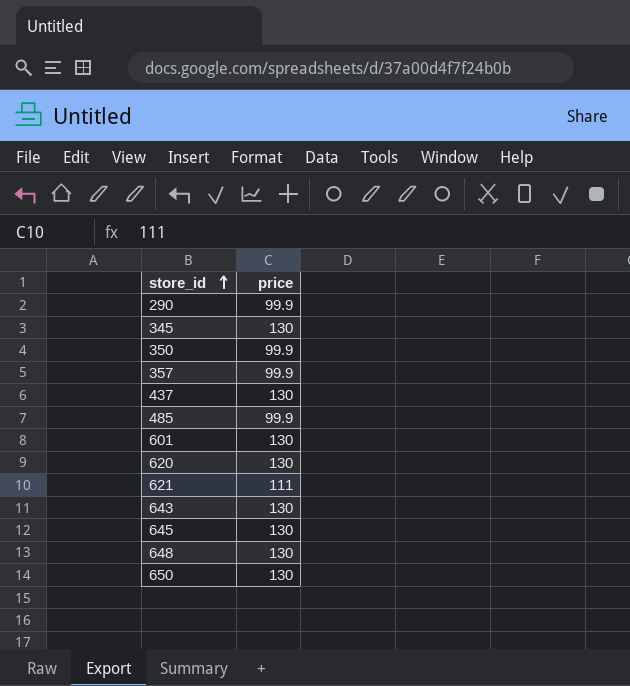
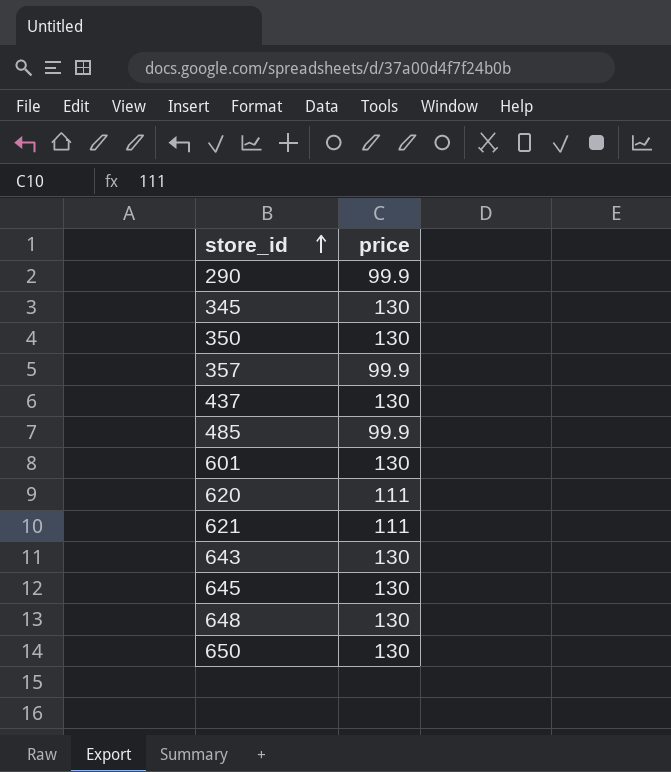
350 | price: 99.9 -> 130
620 | price: 130 -> 111

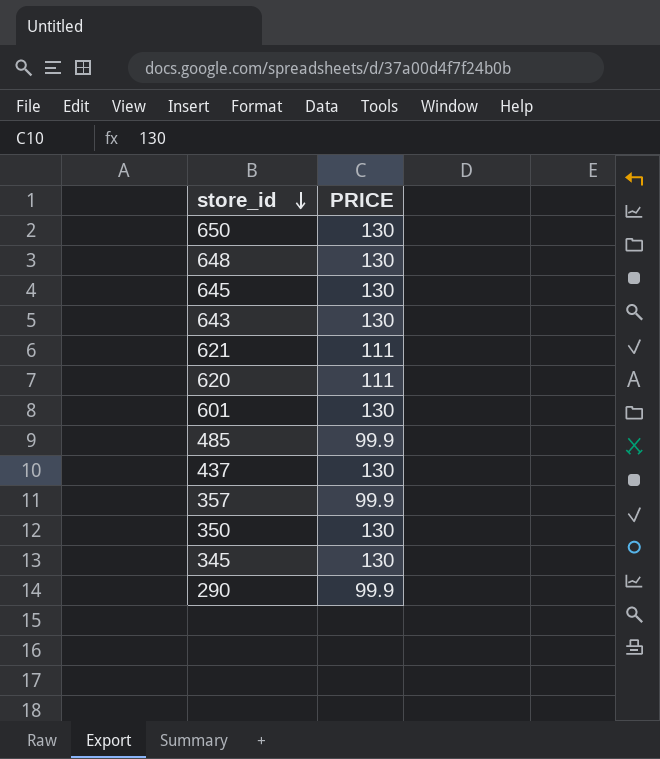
row order: store_id ascending -> store_id descending
column name: price -> PRICE

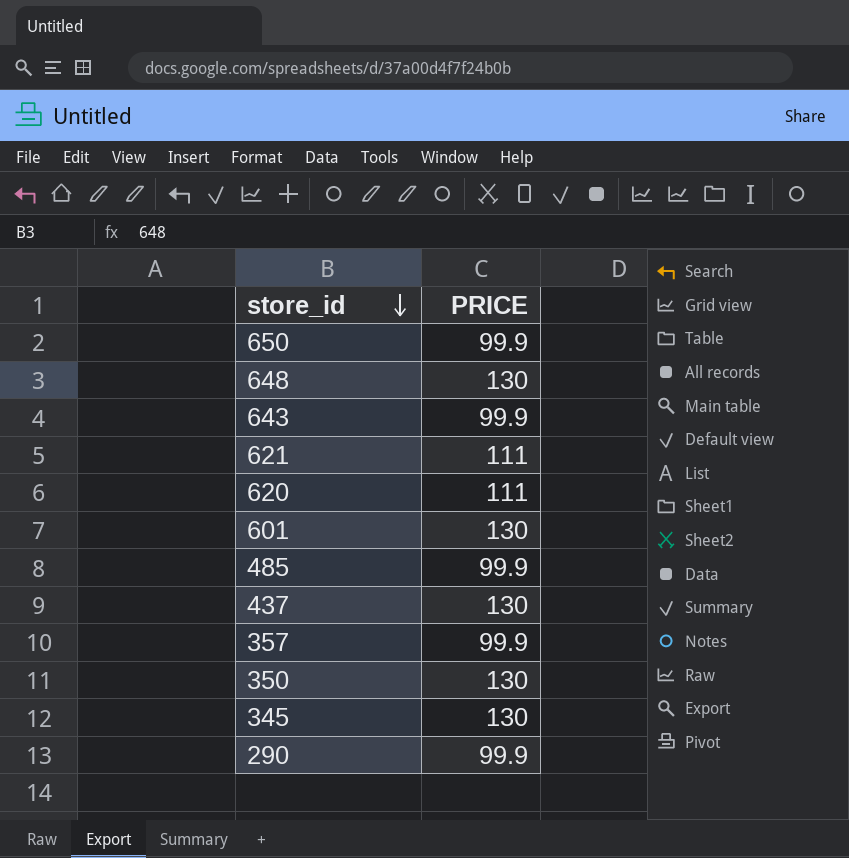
row 645: 130 -> none
650 | PRICE: 130 -> 99.9
643 | PRICE: 130 -> 99.9

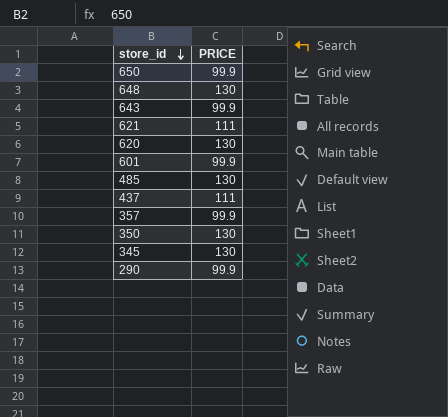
620 | PRICE: 111 -> 130
601 | PRICE: 130 -> 99.9
485 | PRICE: 99.9 -> 130
437 | PRICE: 130 -> 111

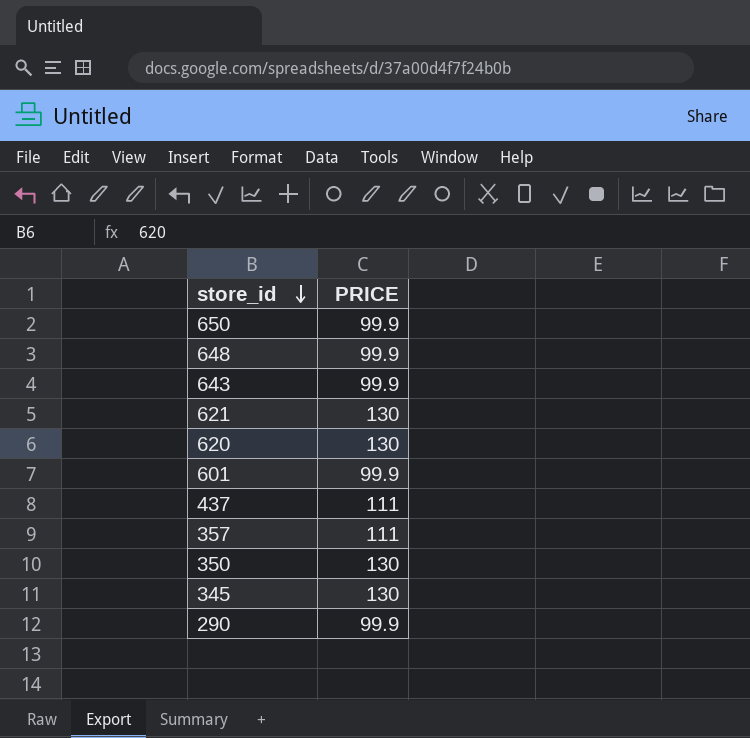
row 485: 130 -> none
648 | PRICE: 130 -> 99.9
621 | PRICE: 111 -> 130
357 | PRICE: 99.9 -> 111

